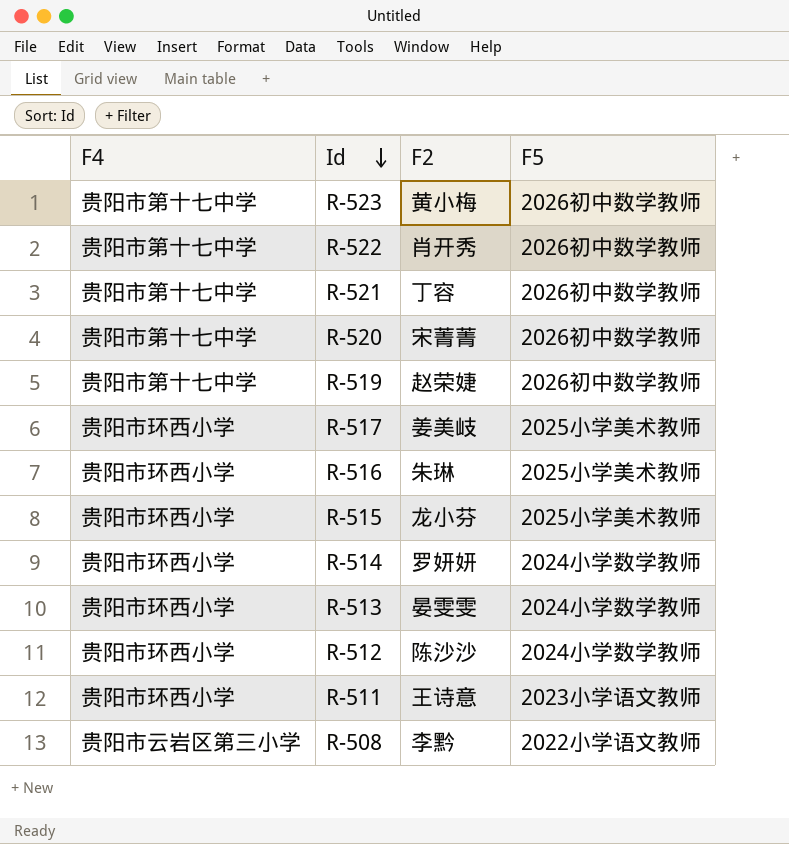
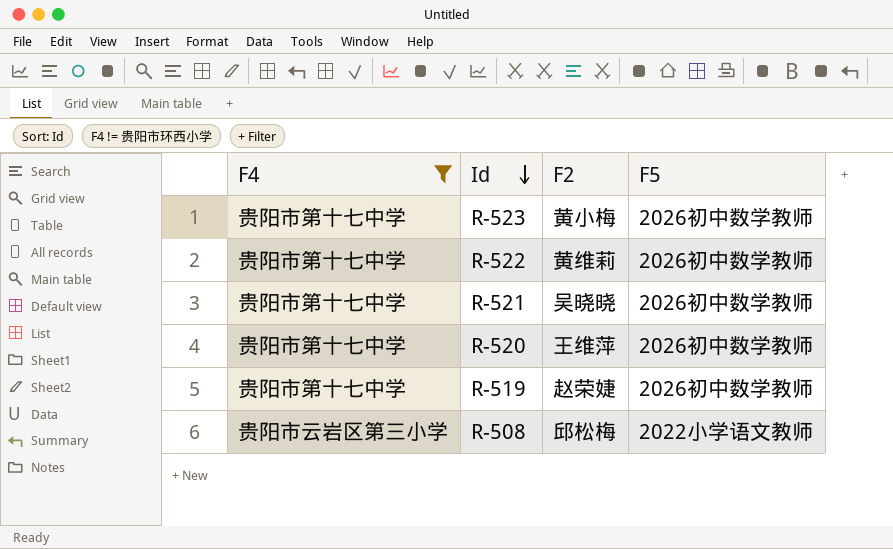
filter: none -> F4 != 贵阳市环西小学
R-522 | F2: 肖开秀 -> 黄维莉
R-521 | F2: 丁容 -> 吴晓晓
R-520 | F2: 宋菁菁 -> 王维萍
R-508 | F2: 李黔 -> 邱松梅

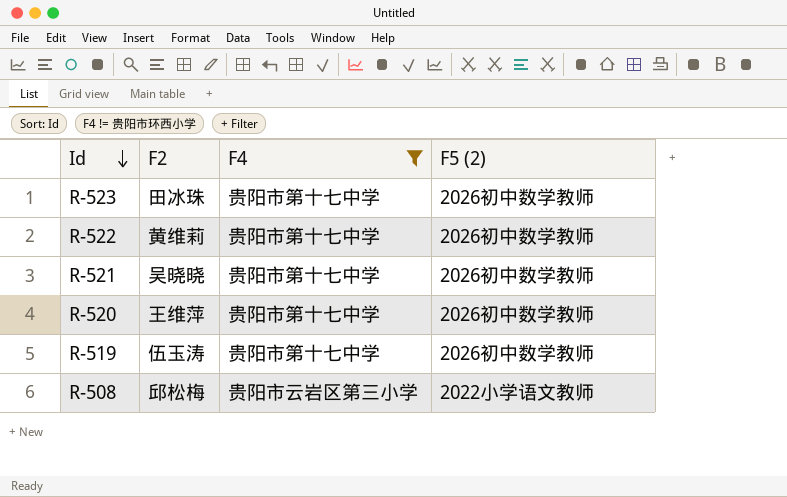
column F4 | position: 1 -> 3
column name: F5 -> F5 (2)
R-523 | F2: 黄小梅 -> 田冰珠
R-519 | F2: 赵荣婕 -> 伍玉涛

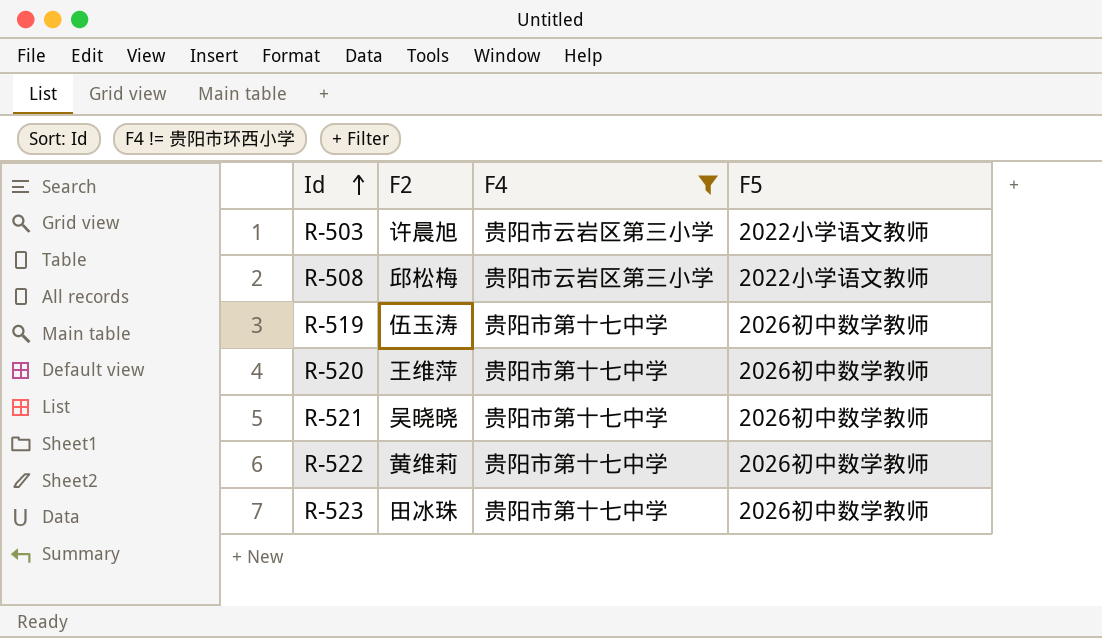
row order: Id descending -> Id ascending
column name: F5 (2) -> F5
row R-503: none -> 许晨旭 | 贵阳市云岩区第三小学 | 2022小学语文教师

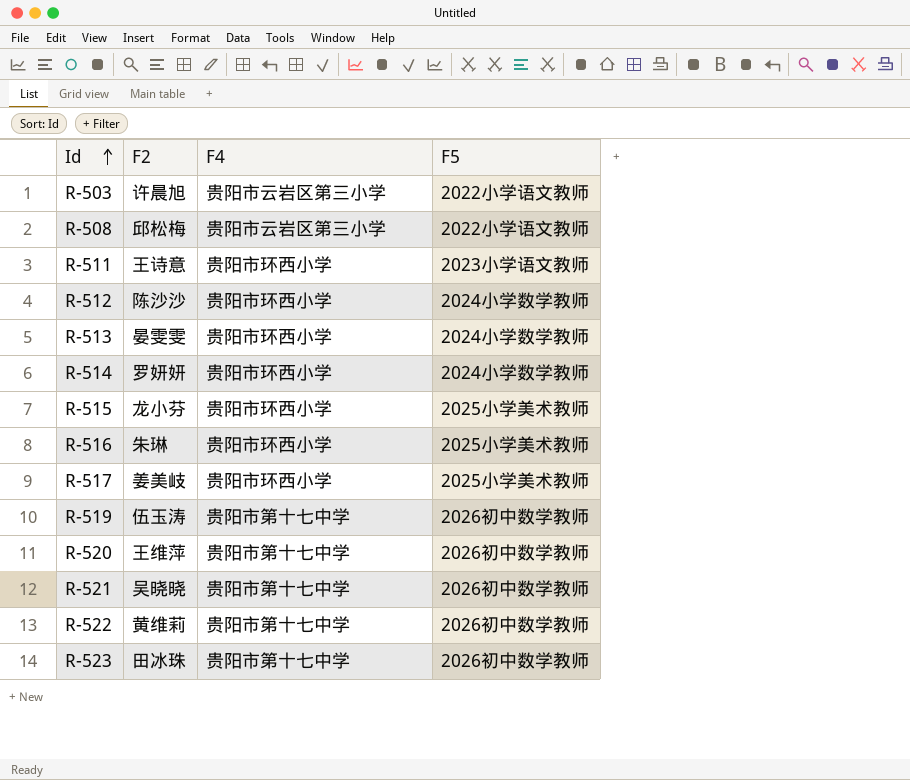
filter: F4 != 贵阳市环西小学 -> none

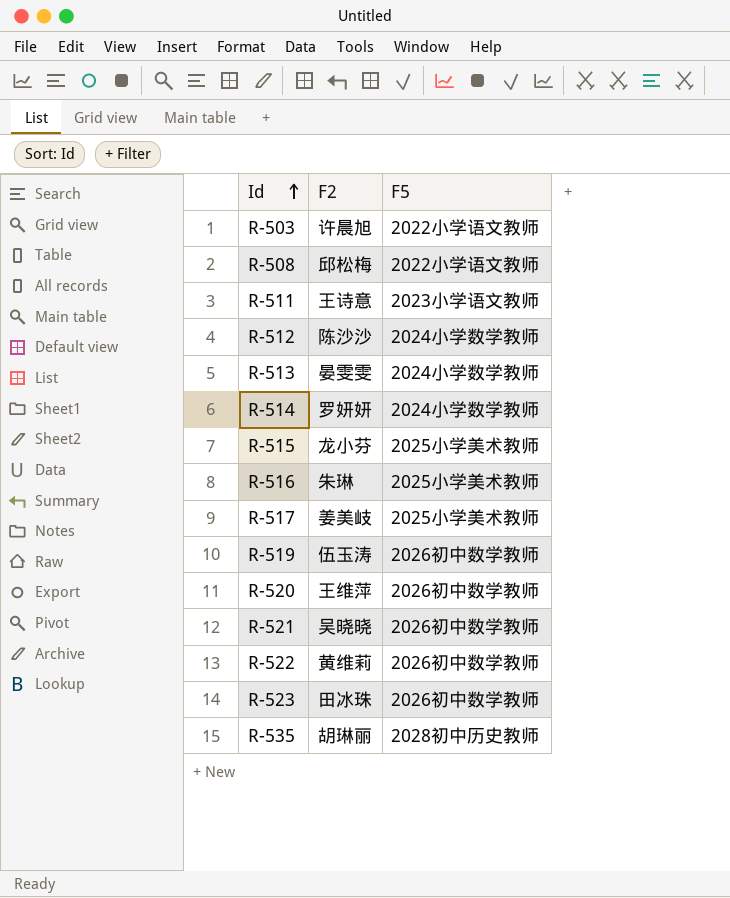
column F4 | position: 3 -> none
row R-535: none -> 胡琳丽 | 2028初中历史教师

